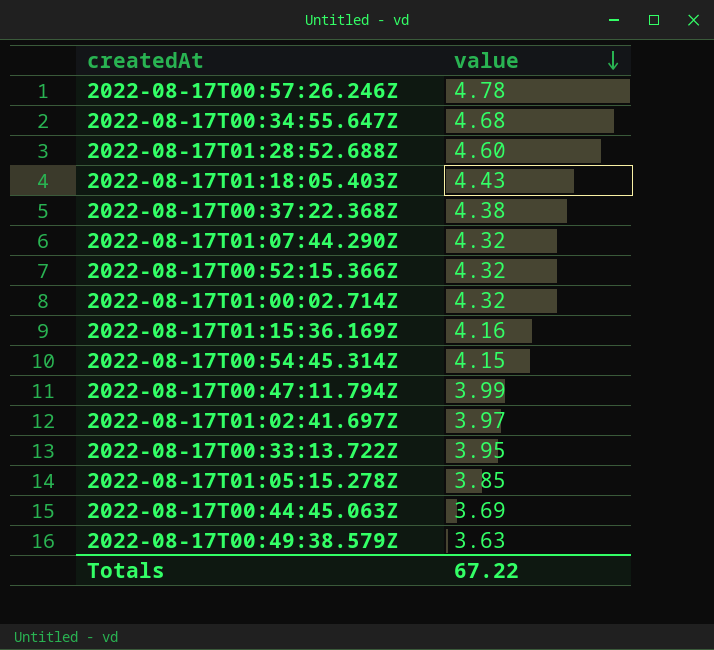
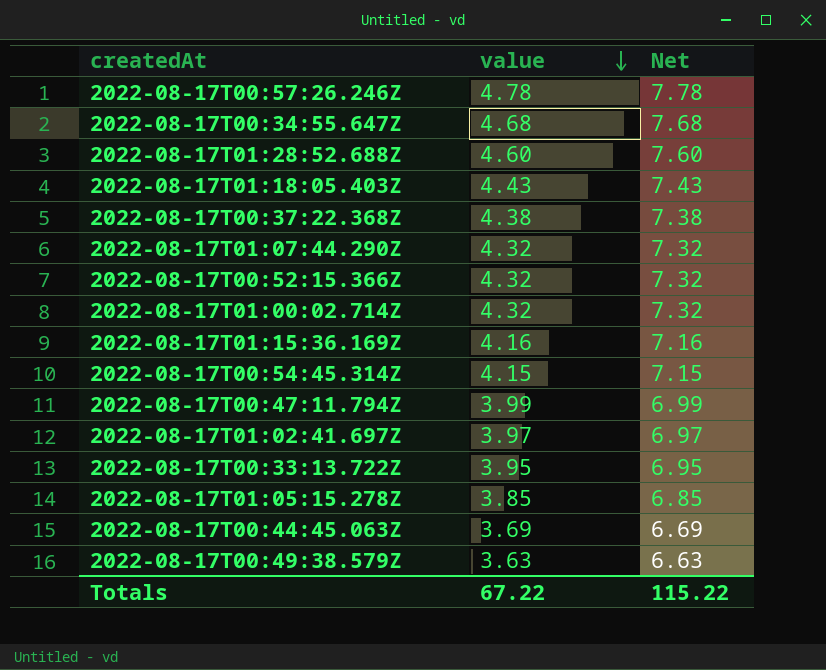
column Net | formula: none -> [value] + 3

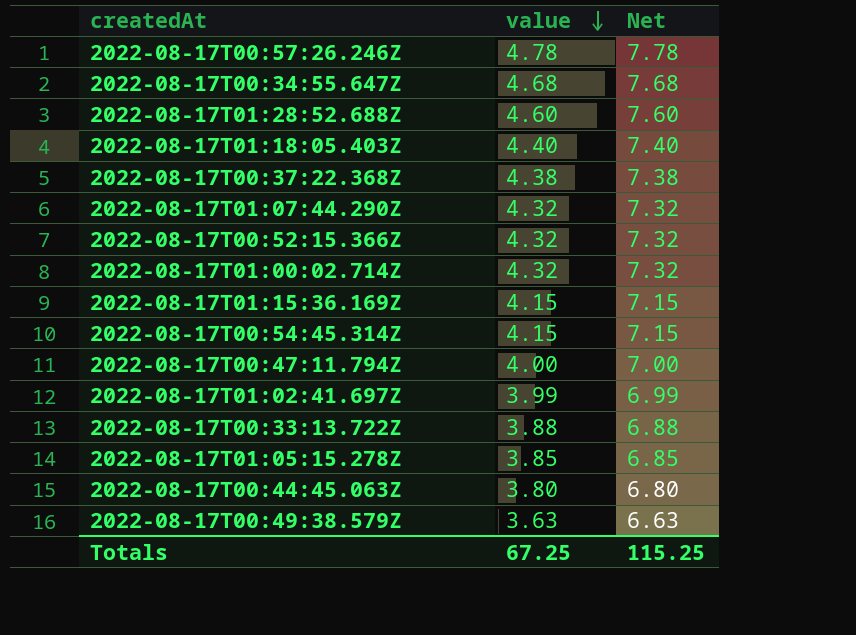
2022-08-17T01:18:05.403Z | value: 4.43 -> 4.40
2022-08-17T01:18:05.403Z | Net: 7.43 -> 7.40
2022-08-17T01:15:36.169Z | value: 4.16 -> 4.15
2022-08-17T01:15:36.169Z | Net: 7.16 -> 7.15
2022-08-17T00:47:11.794Z | value: 3.99 -> 4.00
2022-08-17T00:47:11.794Z | Net: 6.99 -> 7.00
2022-08-17T01:02:41.697Z | value: 3.97 -> 3.99
2022-08-17T01:02:41.697Z | Net: 6.97 -> 6.99
2022-08-17T00:33:13.722Z | value: 3.95 -> 3.88
2022-08-17T00:33:13.722Z | Net: 6.95 -> 6.88
2022-08-17T00:44:45.063Z | value: 3.69 -> 3.80
2022-08-17T00:44:45.063Z | Net: 6.69 -> 6.80
Totals | value: 67.22 -> 67.25
Totals | Net: 115.22 -> 115.25

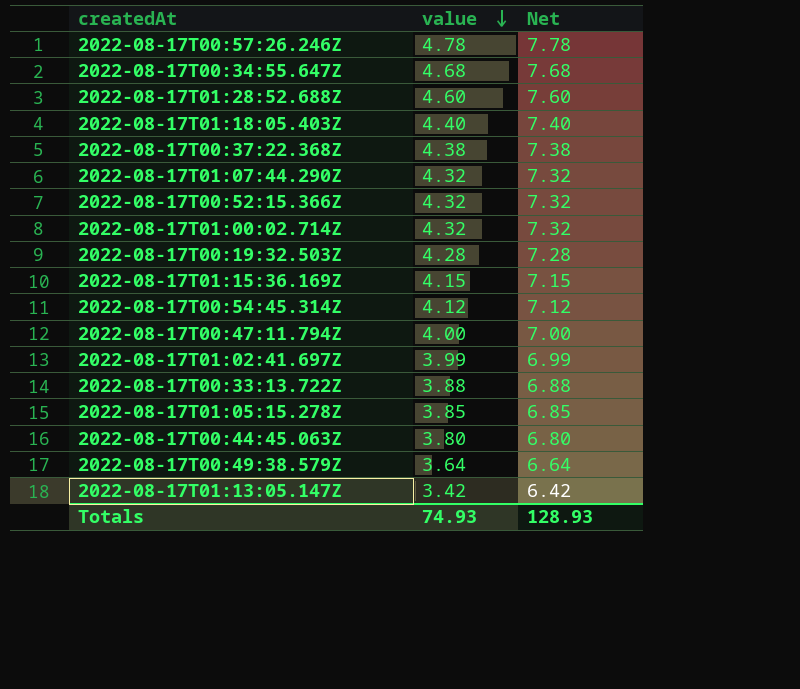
row 2022-08-17T00:19:32.503Z: none -> 4.28 | 7.28
2022-08-17T00:54:45.314Z | value: 4.15 -> 4.12
2022-08-17T00:54:45.314Z | Net: 7.15 -> 7.12
2022-08-17T00:49:38.579Z | value: 3.63 -> 3.64
2022-08-17T00:49:38.579Z | Net: 6.63 -> 6.64
row 2022-08-17T01:13:05.147Z: none -> 3.42 | 6.42
Totals | value: 67.25 -> 74.93
Totals | Net: 115.25 -> 128.93

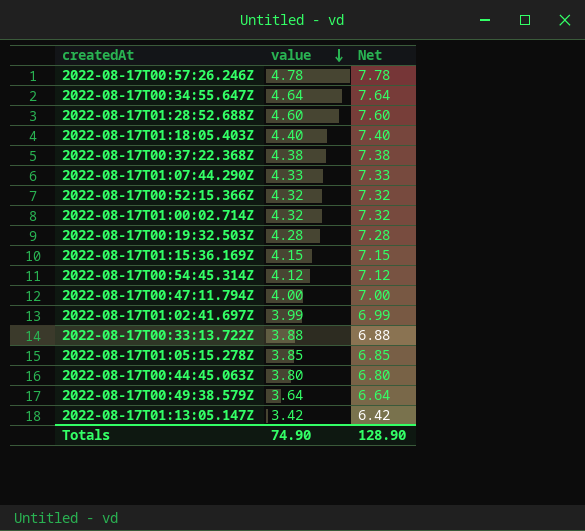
2022-08-17T00:34:55.647Z | value: 4.68 -> 4.64
2022-08-17T00:34:55.647Z | Net: 7.68 -> 7.64
2022-08-17T01:07:44.290Z | value: 4.32 -> 4.33
2022-08-17T01:07:44.290Z | Net: 7.32 -> 7.33
Totals | value: 74.93 -> 74.90
Totals | Net: 128.93 -> 128.90

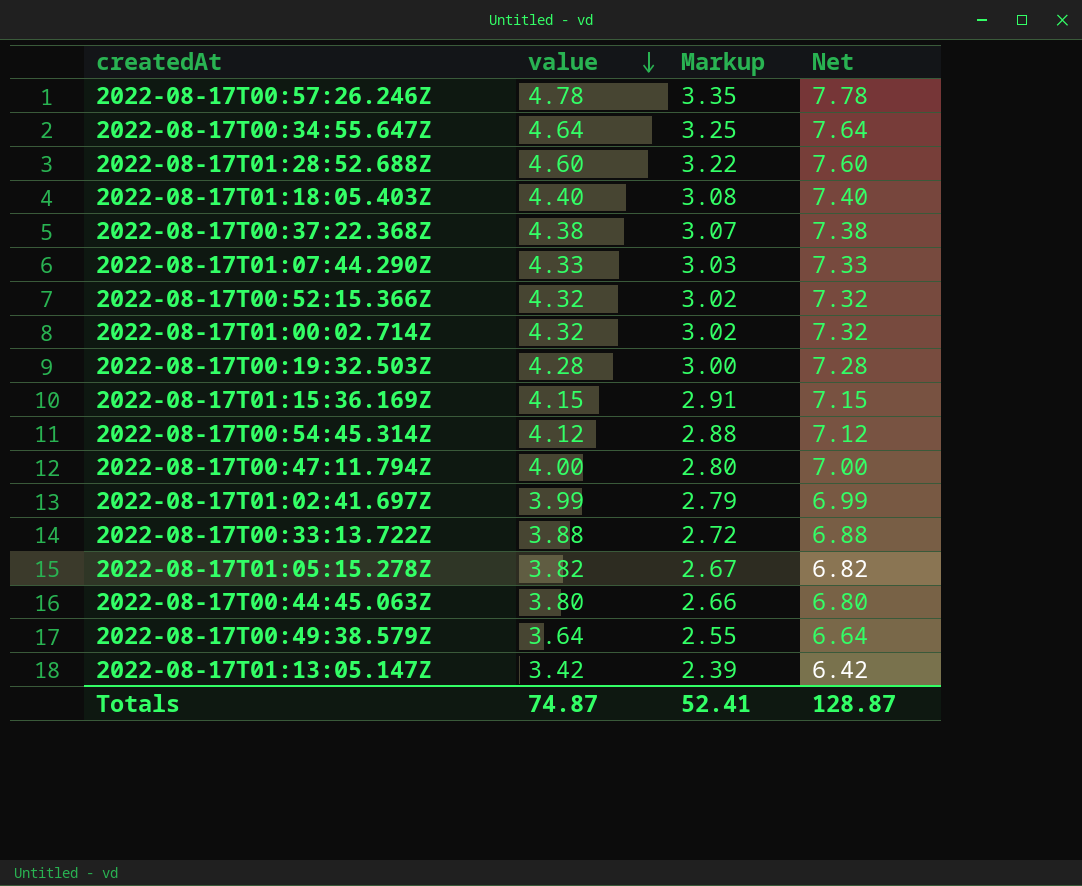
column Markup | formula: none -> [value] * 0.7
2022-08-17T01:05:15.278Z | value: 3.85 -> 3.82
2022-08-17T01:05:15.278Z | Net: 6.85 -> 6.82
Totals | value: 74.90 -> 74.87
Totals | Net: 128.90 -> 128.87

